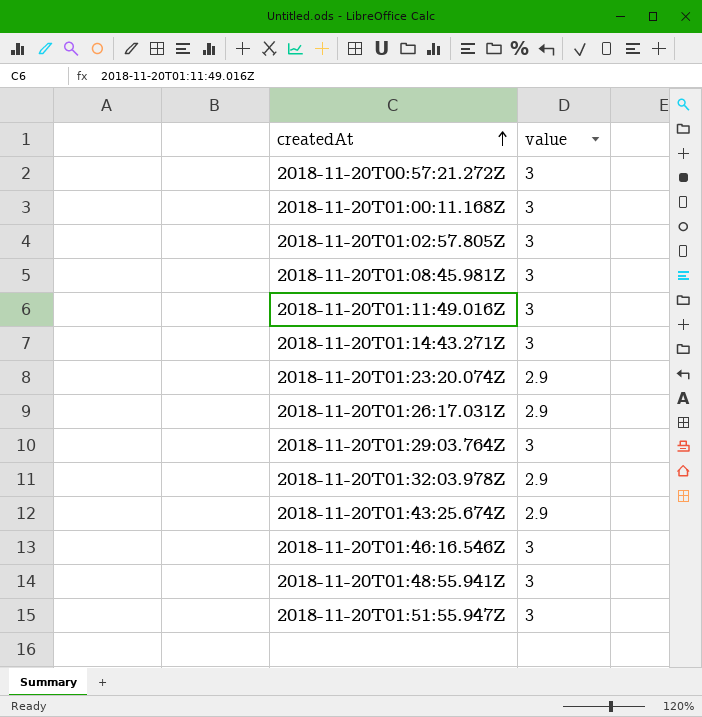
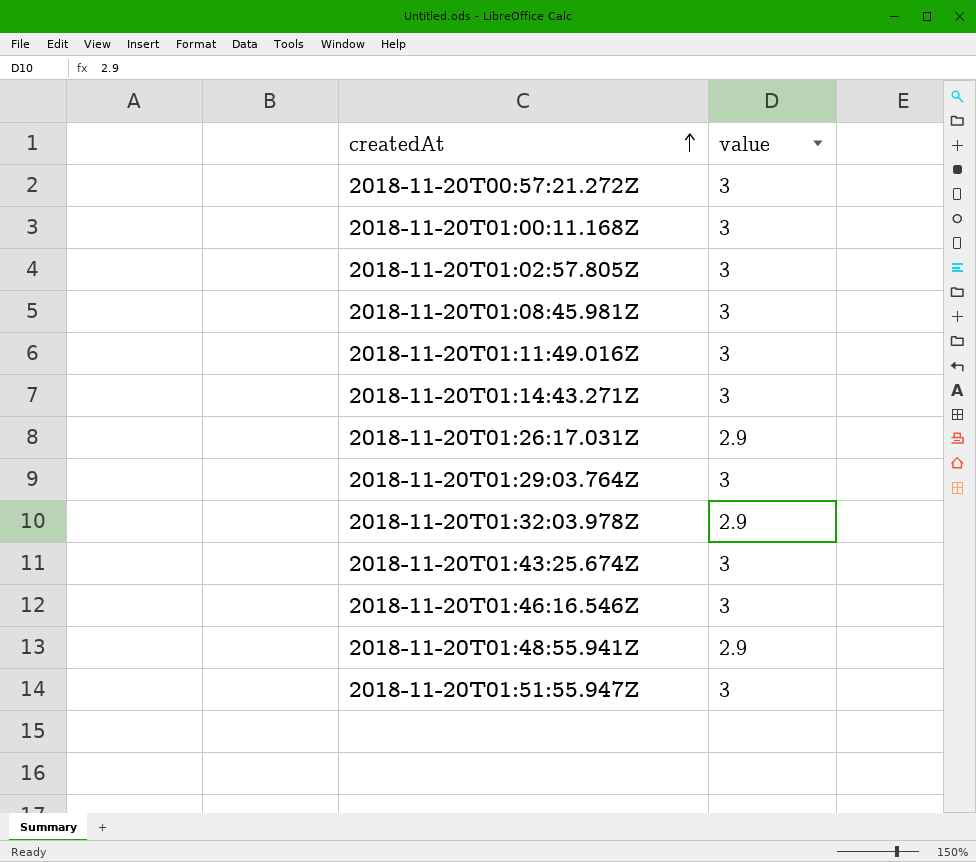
row 2018-11-20T01:23:20.074Z: 2.9 -> none
2018-11-20T01:43:25.674Z | value: 2.9 -> 3
2018-11-20T01:48:55.941Z | value: 3 -> 2.9

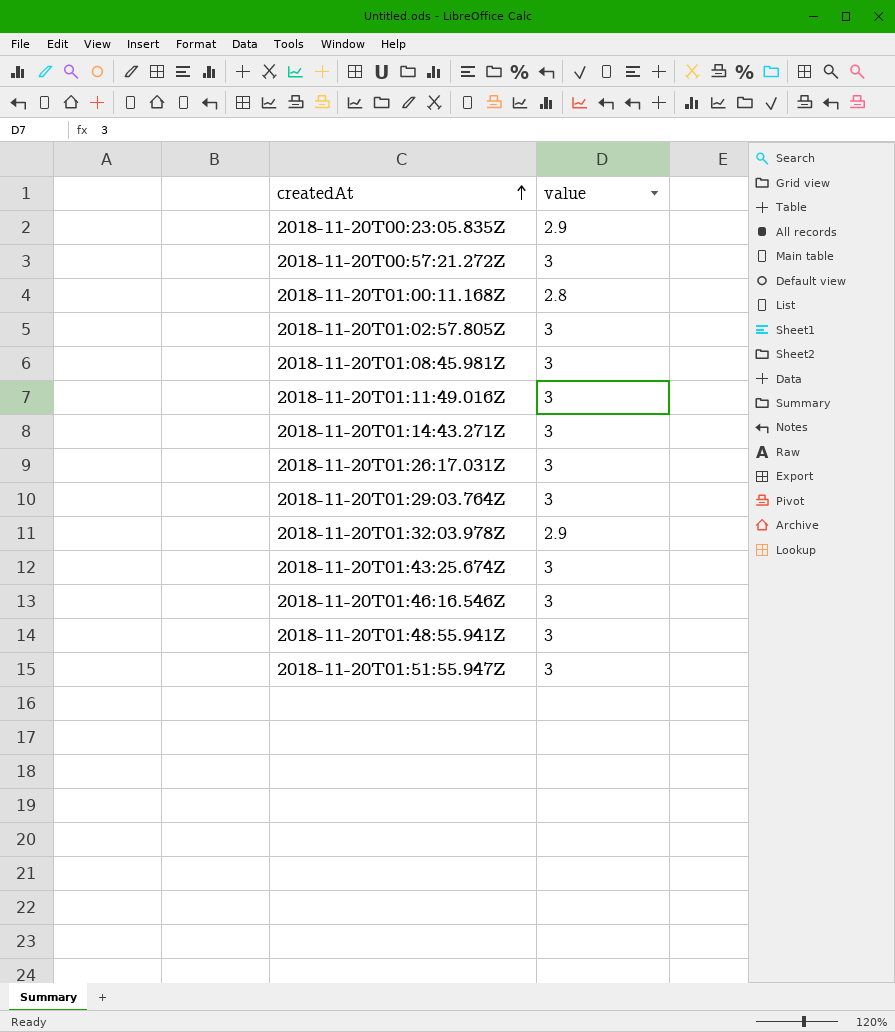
row 2018-11-20T00:23:05.835Z: none -> 2.9
2018-11-20T01:00:11.168Z | value: 3 -> 2.8
2018-11-20T01:26:17.031Z | value: 2.9 -> 3
2018-11-20T01:48:55.941Z | value: 2.9 -> 3

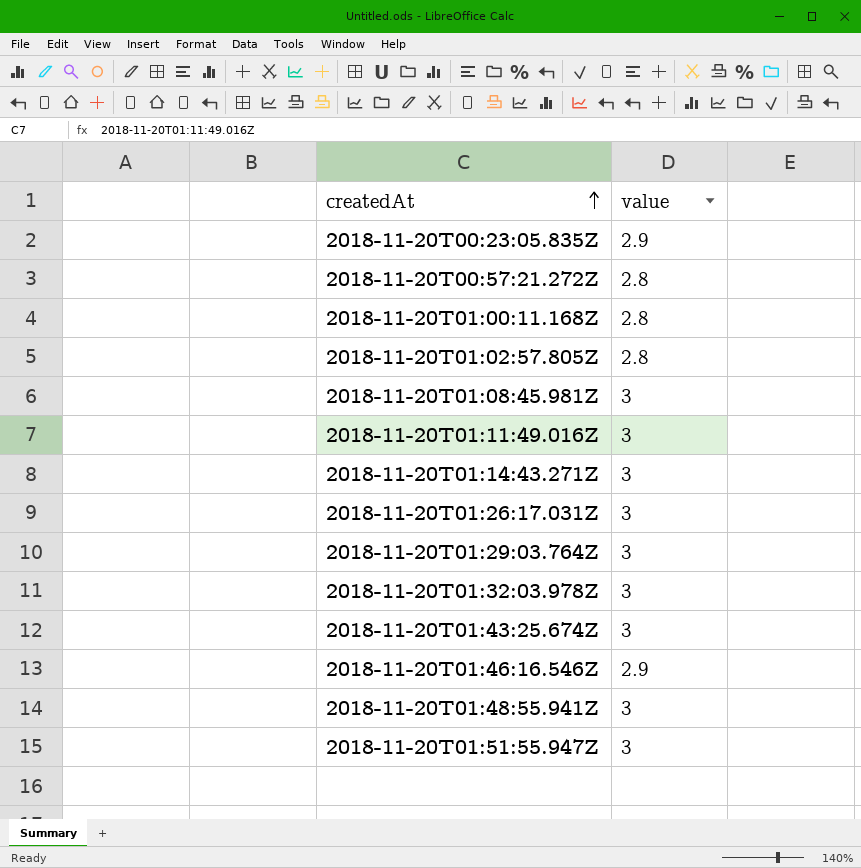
2018-11-20T00:57:21.272Z | value: 3 -> 2.8
2018-11-20T01:02:57.805Z | value: 3 -> 2.8
2018-11-20T01:32:03.978Z | value: 2.9 -> 3
2018-11-20T01:46:16.546Z | value: 3 -> 2.9

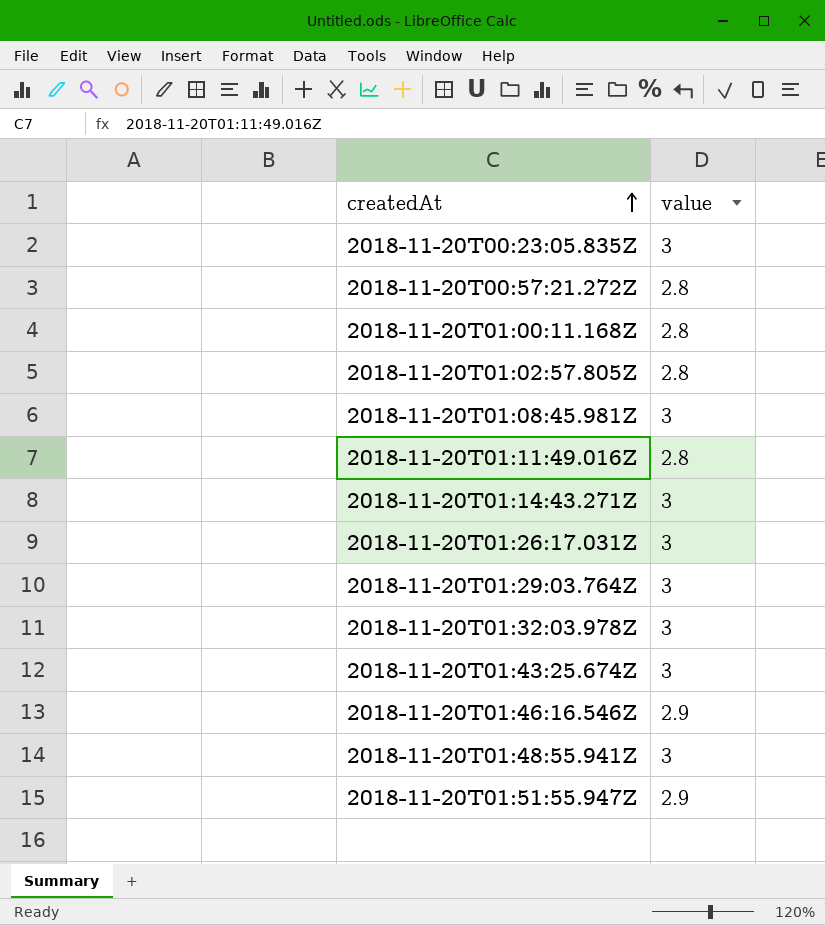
2018-11-20T00:23:05.835Z | value: 2.9 -> 3
2018-11-20T01:11:49.016Z | value: 3 -> 2.8
2018-11-20T01:51:55.947Z | value: 3 -> 2.9

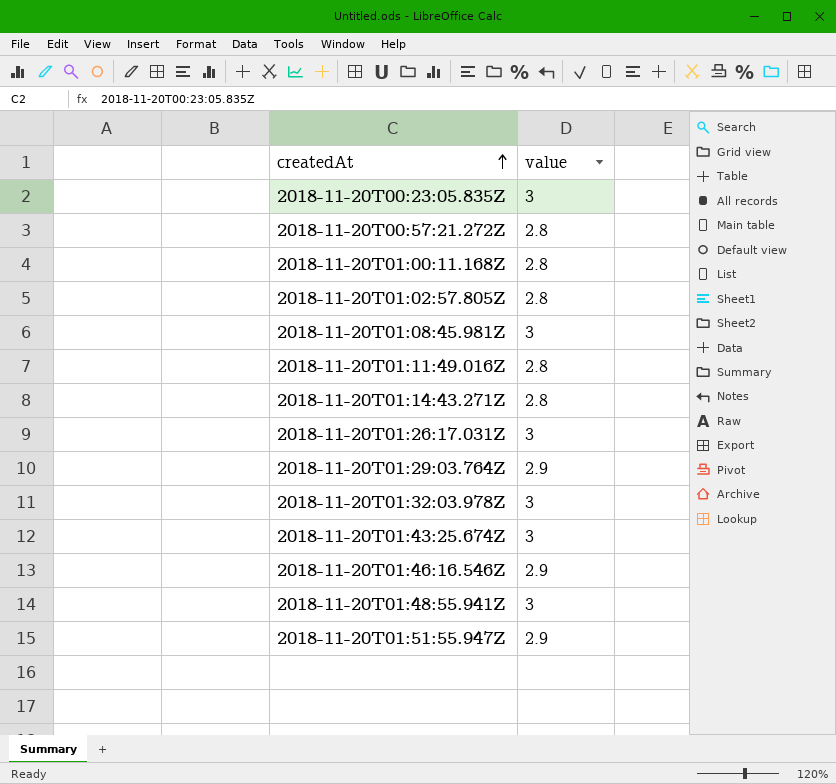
2018-11-20T01:14:43.271Z | value: 3 -> 2.8
2018-11-20T01:29:03.764Z | value: 3 -> 2.9

